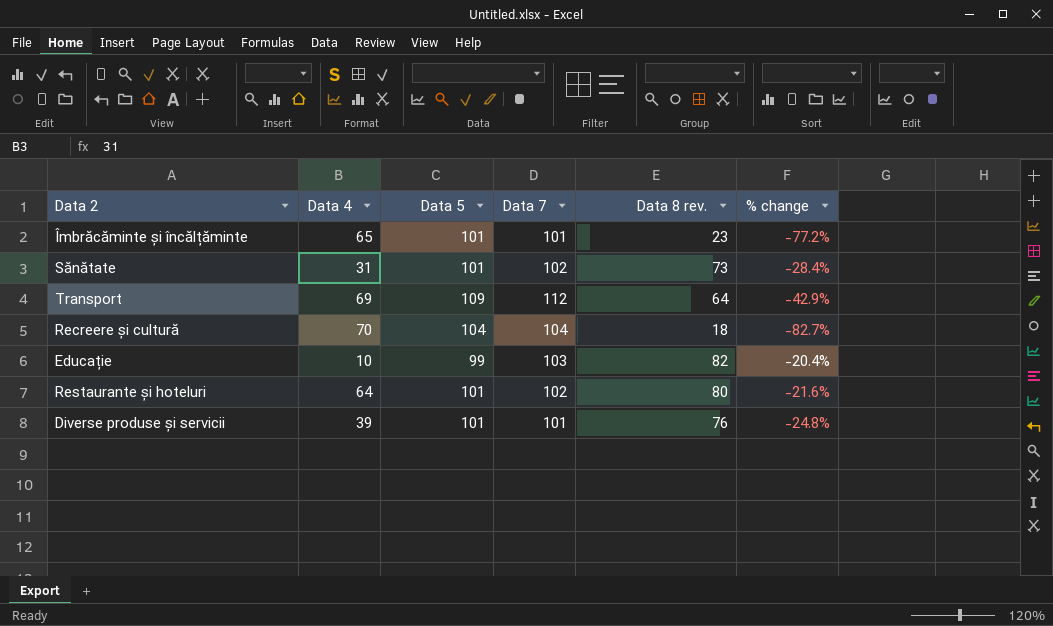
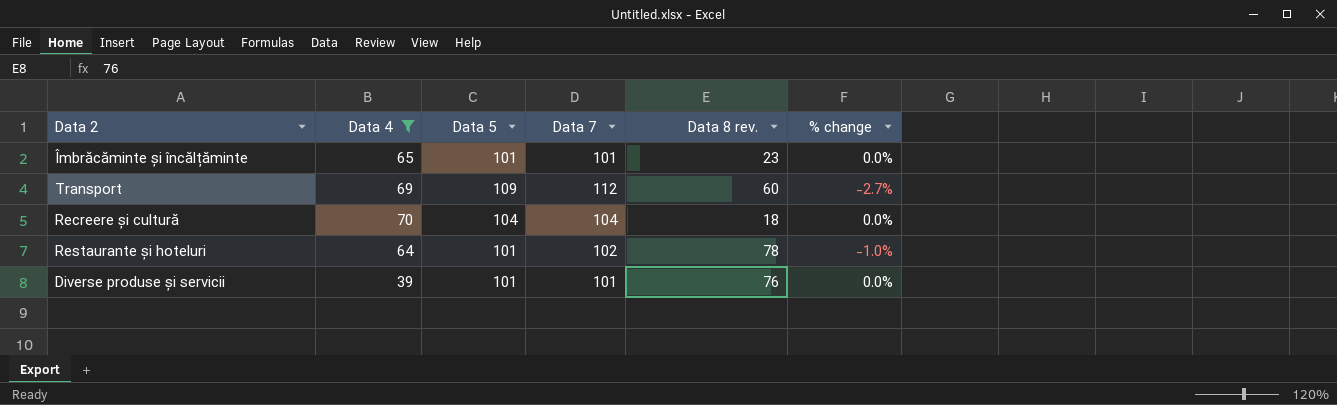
filter: none -> Data 4 >= 39
column % change | formula: ([Data 8 rev.] - [Data 7]) / [Data 7] -> ([Data 5] - [Data 7]) / [Data 7]
Transport | Data 8 rev.: 64 -> 60
Restaurante și hoteluri | Data 8 rev.: 80 -> 78

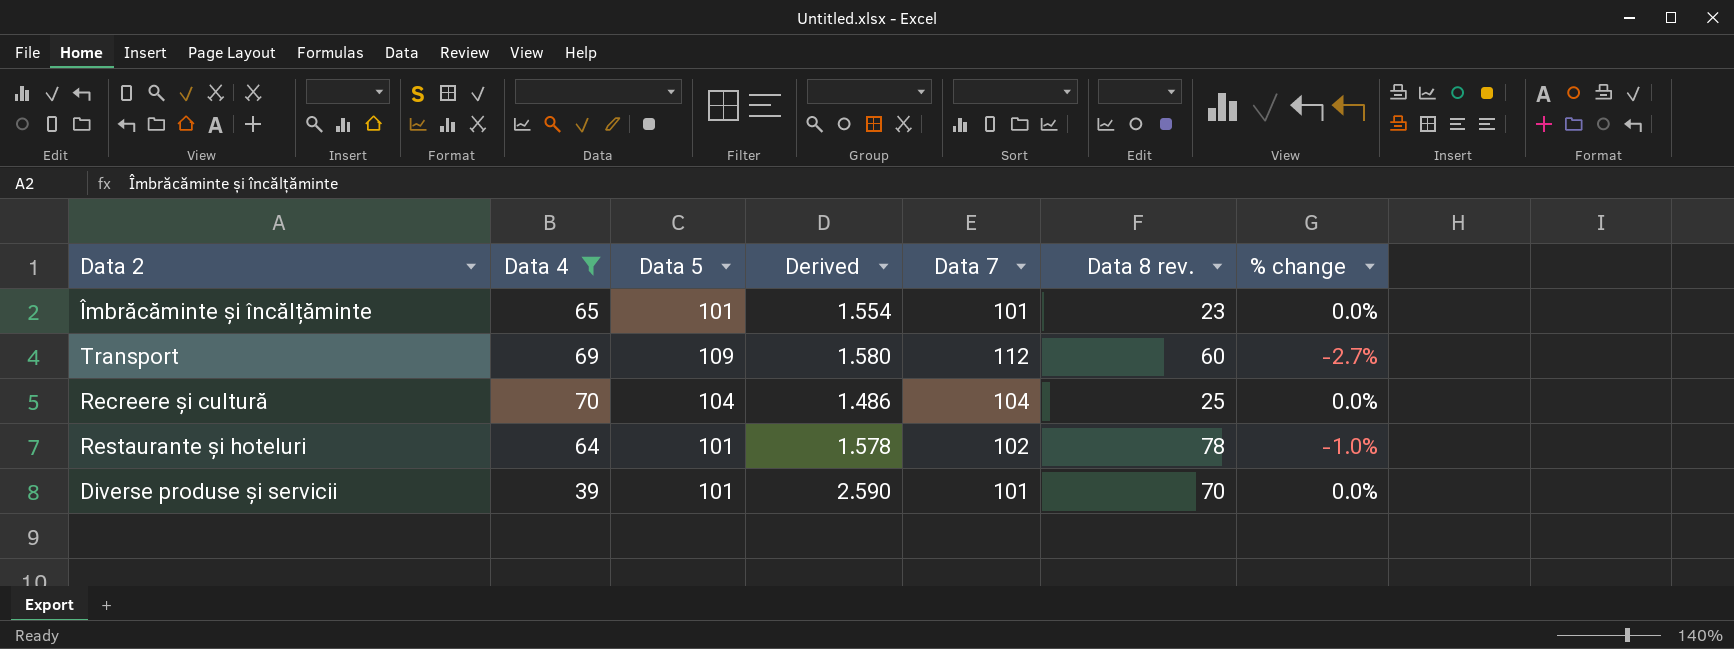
column Derived | formula: none -> [Data 5] / [Data 4]
Recreere și cultură | Data 8 rev.: 18 -> 25
Diverse produse și servicii | Data 8 rev.: 76 -> 70

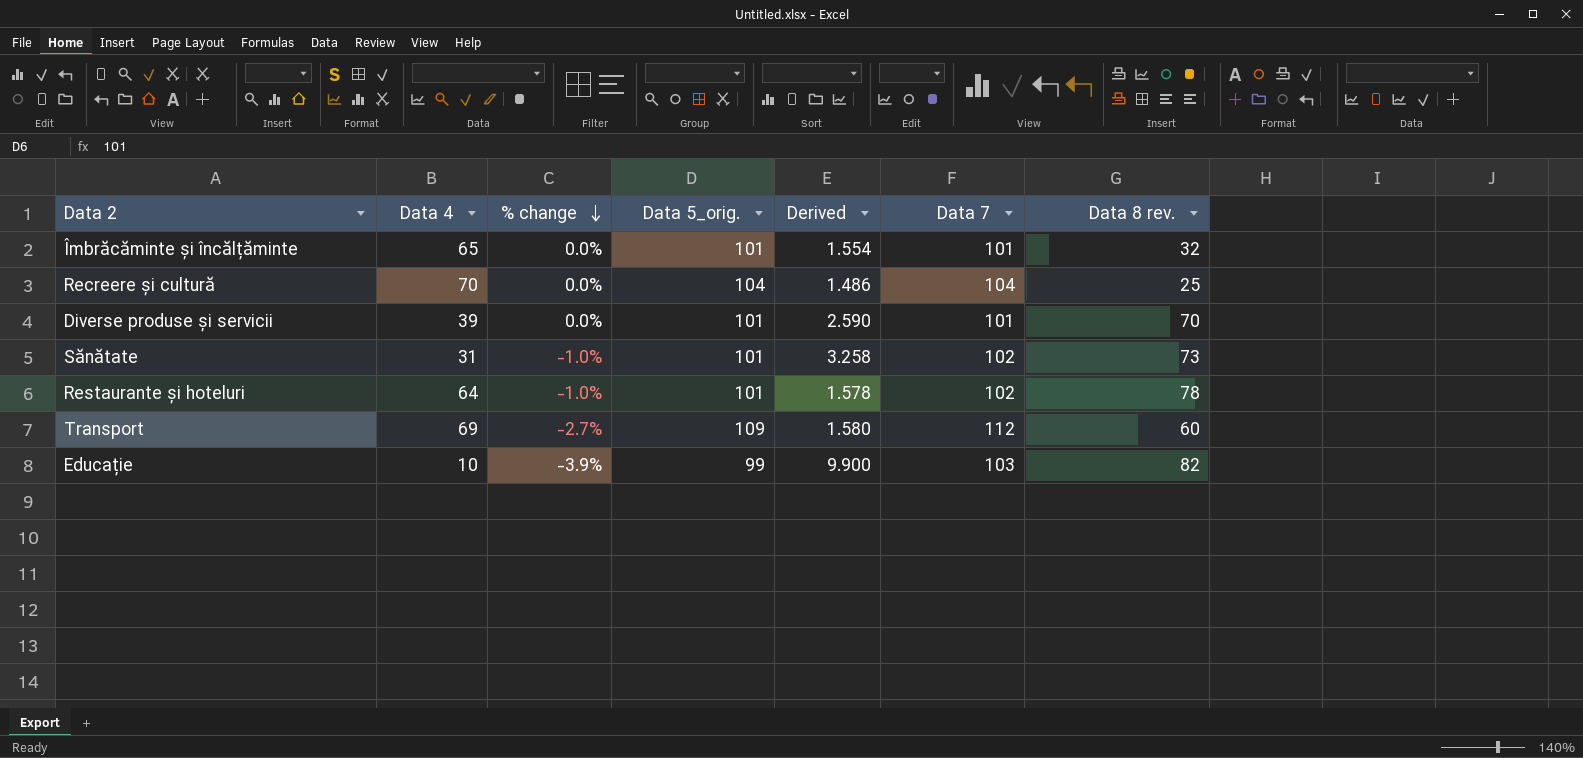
filter: Data 4 >= 39 -> none
row order: none -> % change descending
column % change | position: 7 -> 3
column name: Data 5 -> Data 5_orig.
Îmbrăcăminte și încălțăminte | Data 8 rev.: 23 -> 32

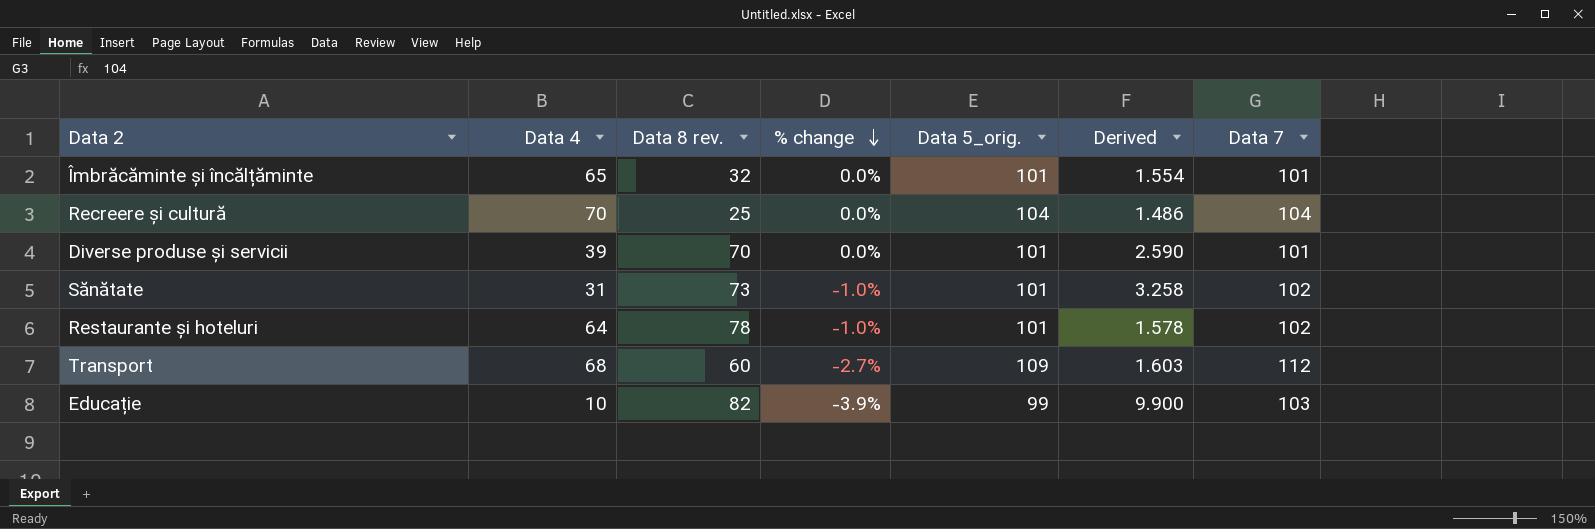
column Data 8 rev. | position: 7 -> 3
Transport | Data 4: 69 -> 68
Transport | Derived: 1.580 -> 1.603

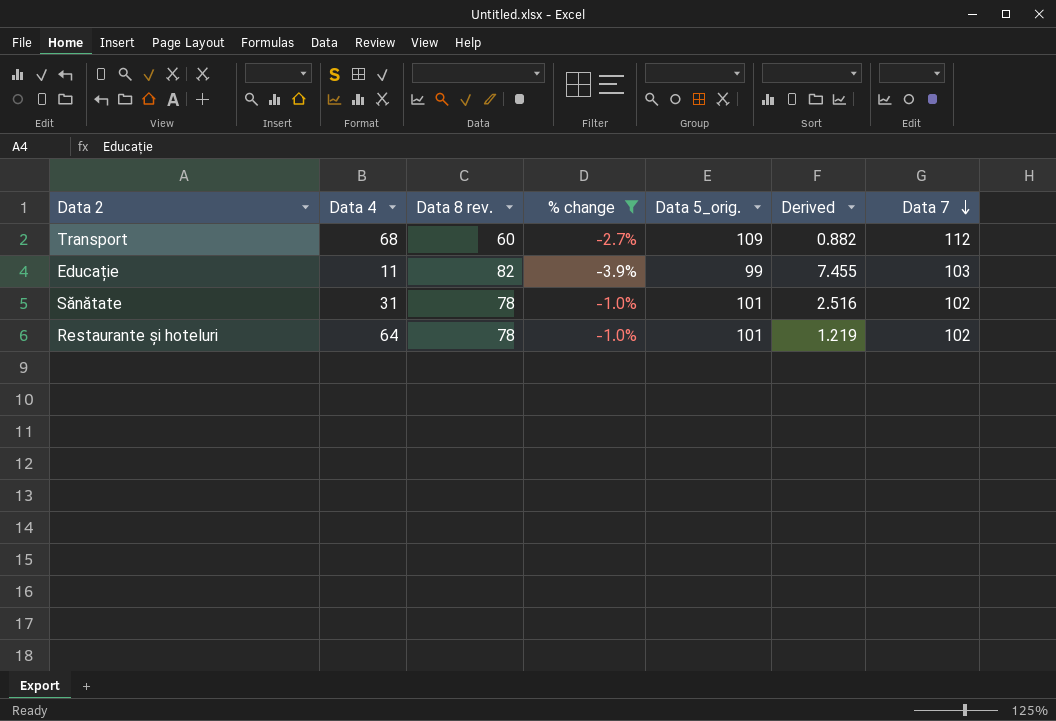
filter: none -> % change != 0.0%
row order: % change descending -> Data 7 descending
column Derived | formula: [Data 5_orig.] / [Data 4] -> [Data 8 rev.] / [Data 4]
Educație | Data 4: 10 -> 11
Sănătate | Data 8 rev.: 73 -> 78

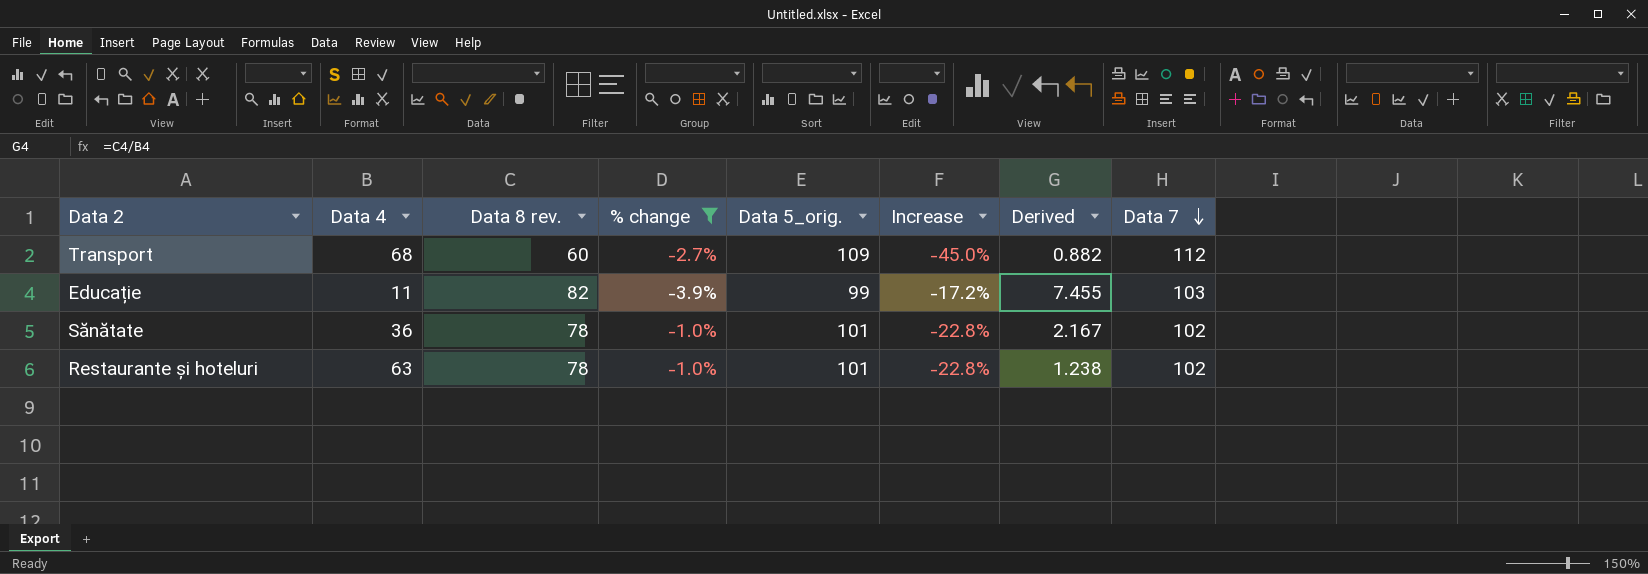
column Increase | formula: none -> ([Data 8 rev.] - [Data 5_orig.]) / [Data 5_orig.]
Sănătate | Data 4: 31 -> 36
Sănătate | Derived: 2.516 -> 2.167
Restaurante și hoteluri | Data 4: 64 -> 63
Restaurante și hoteluri | Derived: 1.219 -> 1.238

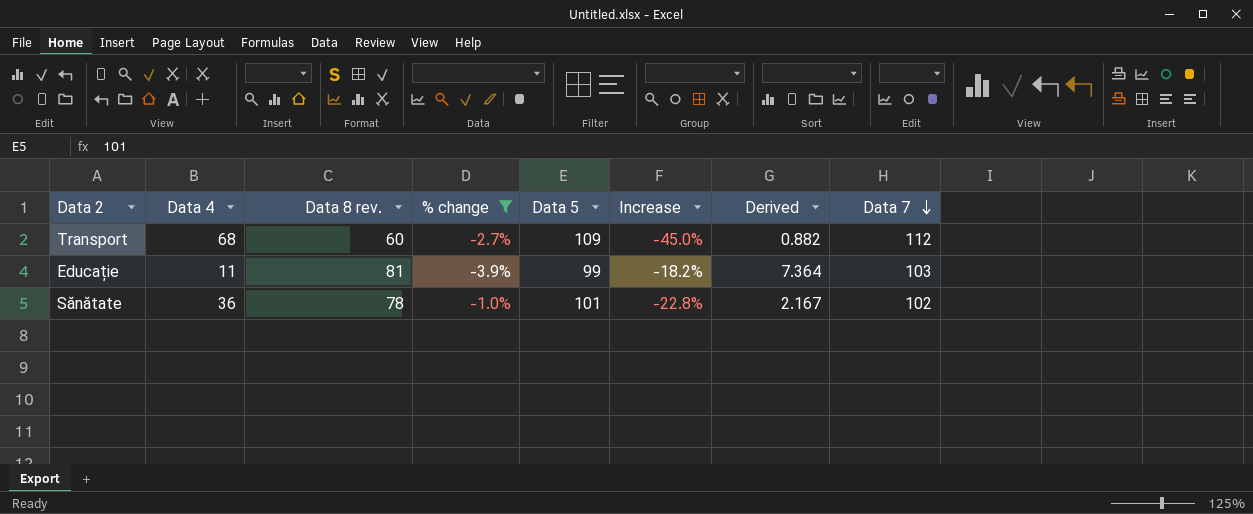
column name: Data 5_orig. -> Data 5
row Restaurante și hoteluri: 63 | 78 | -1.0% | 101 | -22.8% | 1.238 | 102 -> none
Educație | Data 8 rev.: 82 -> 81
Educație | Increase: -17.2% -> -18.2%
Educație | Derived: 7.455 -> 7.364

